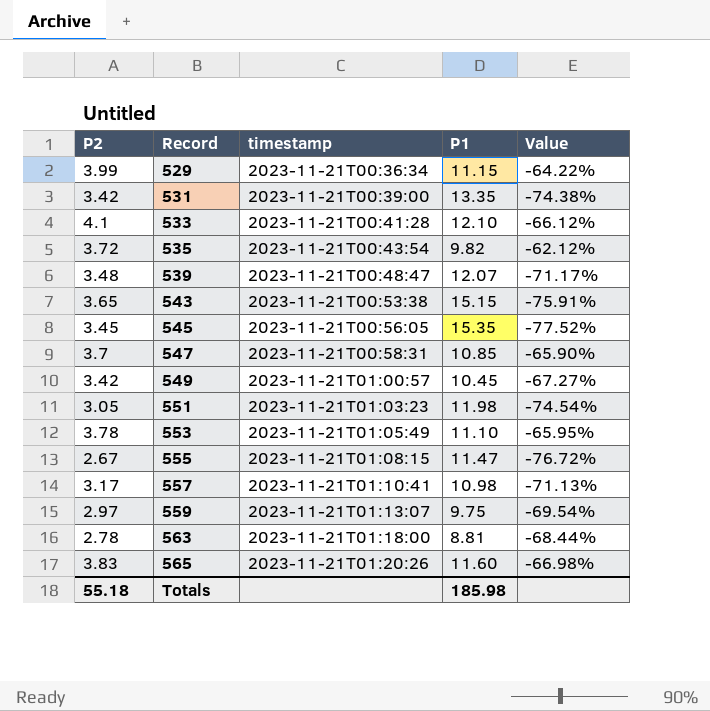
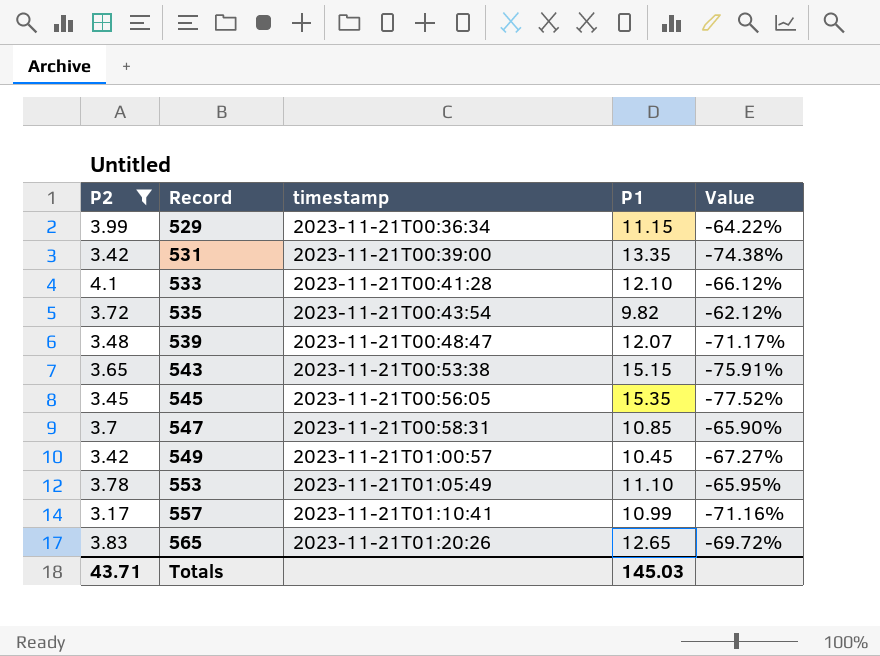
filter: none -> P2 >= 3.17
557 | P1: 10.98 -> 10.99
557 | Value: -71.13% -> -71.16%
565 | P1: 11.60 -> 12.65
565 | Value: -66.98% -> -69.72%
Totals | P2: 55.18 -> 43.71
Totals | P1: 185.98 -> 145.03

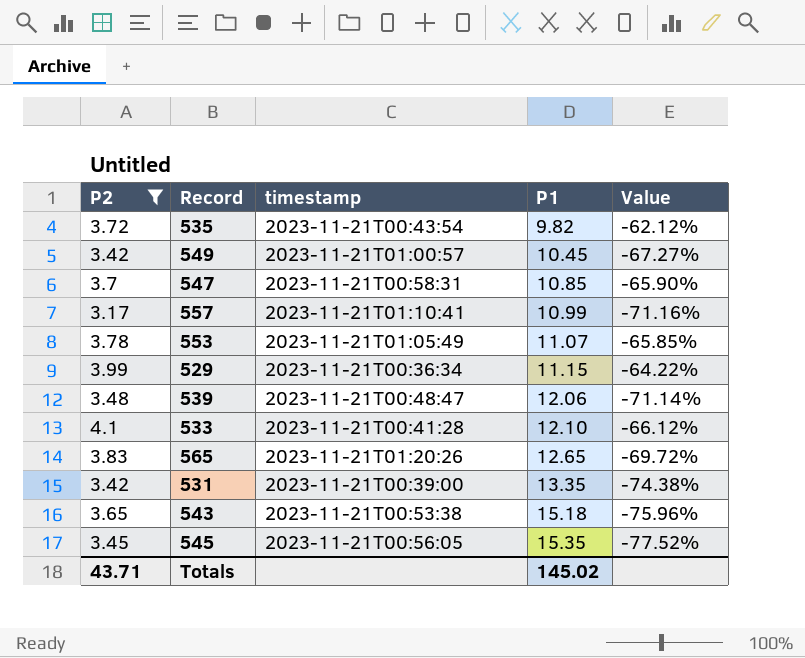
row order: Record ascending -> P1 ascending
553 | P1: 11.10 -> 11.07
553 | Value: -65.95% -> -65.85%
539 | P1: 12.07 -> 12.06
539 | Value: -71.17% -> -71.14%
543 | P1: 15.15 -> 15.18
543 | Value: -75.91% -> -75.96%
Totals | P1: 145.03 -> 145.02

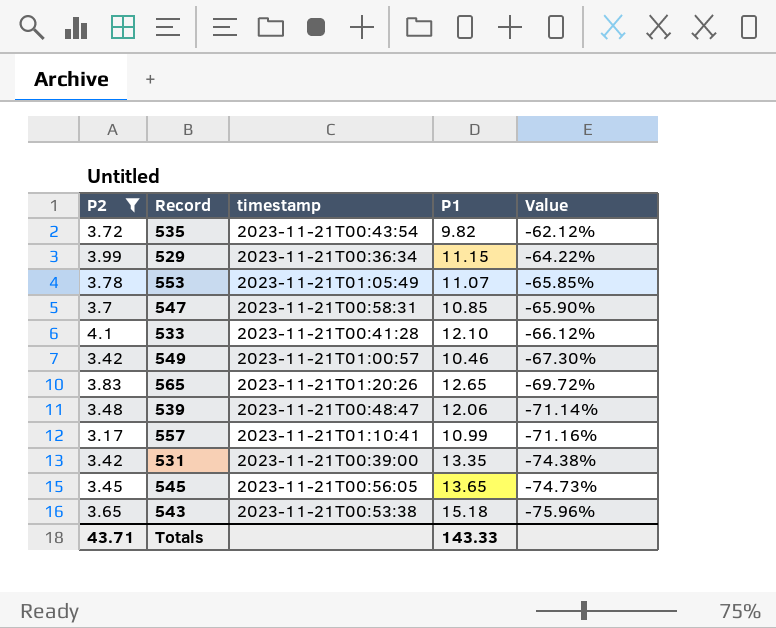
row order: P1 ascending -> Value descending
549 | P1: 10.45 -> 10.46
549 | Value: -67.27% -> -67.30%
545 | P1: 15.35 -> 13.65
545 | Value: -77.52% -> -74.73%
Totals | P1: 145.02 -> 143.33

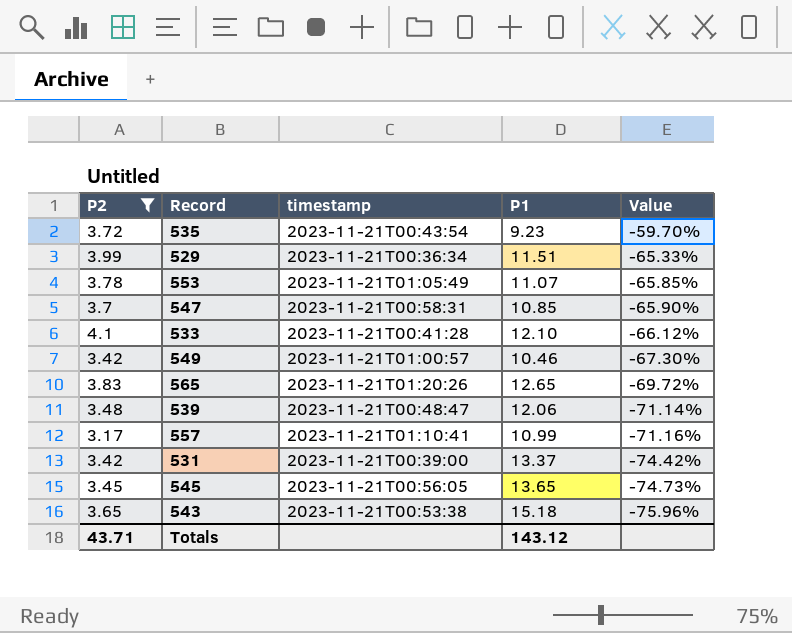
535 | P1: 9.82 -> 9.23
535 | Value: -62.12% -> -59.70%
529 | P1: 11.15 -> 11.51
529 | Value: -64.22% -> -65.33%
531 | P1: 13.35 -> 13.37
531 | Value: -74.38% -> -74.42%
Totals | P1: 143.33 -> 143.12

